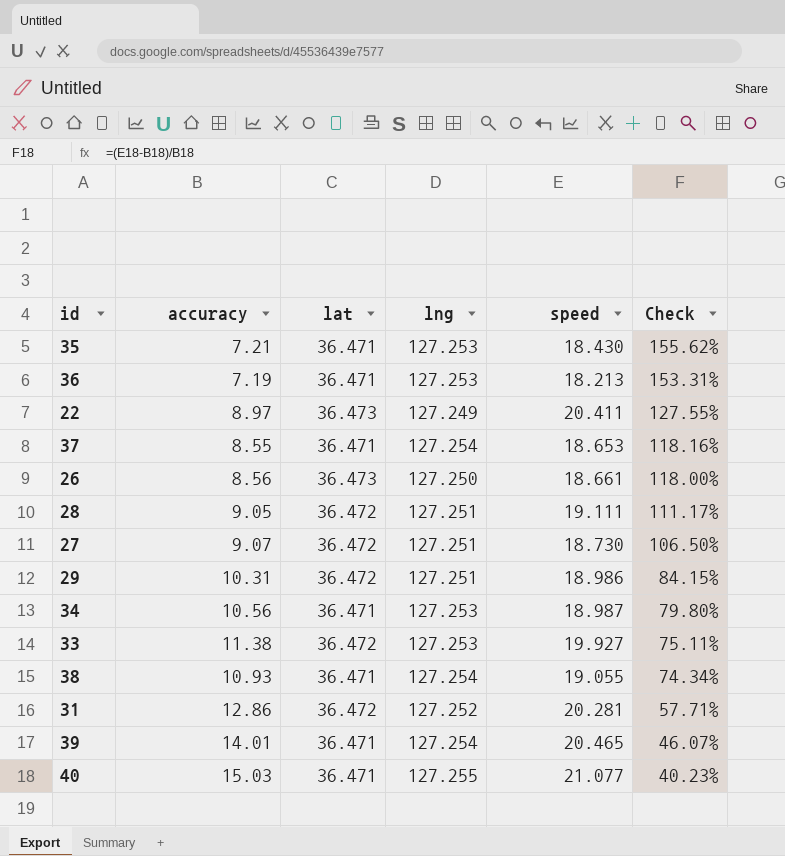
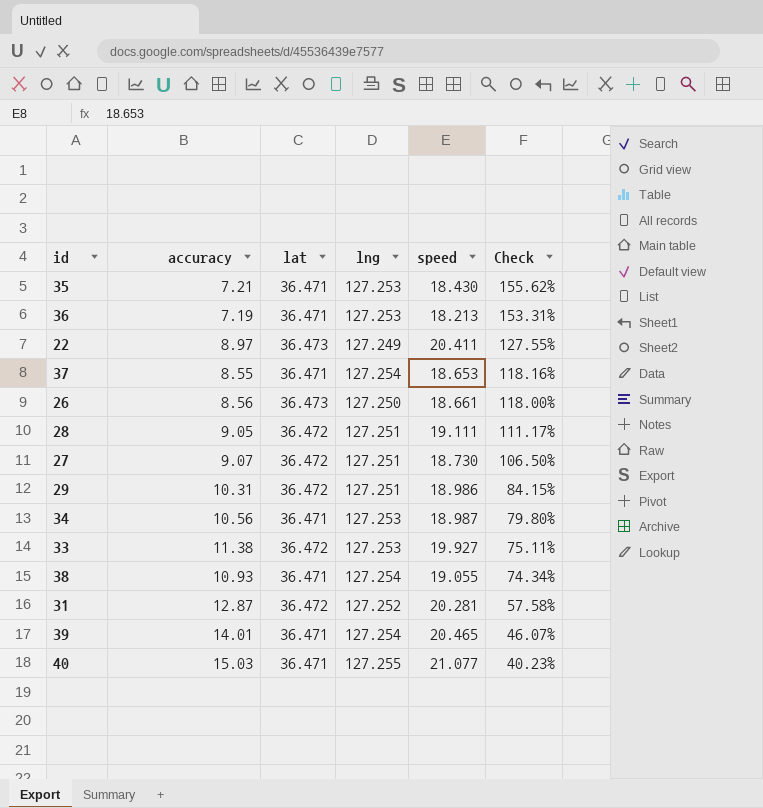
31 | accuracy: 12.86 -> 12.87
31 | Check: 57.71% -> 57.58%

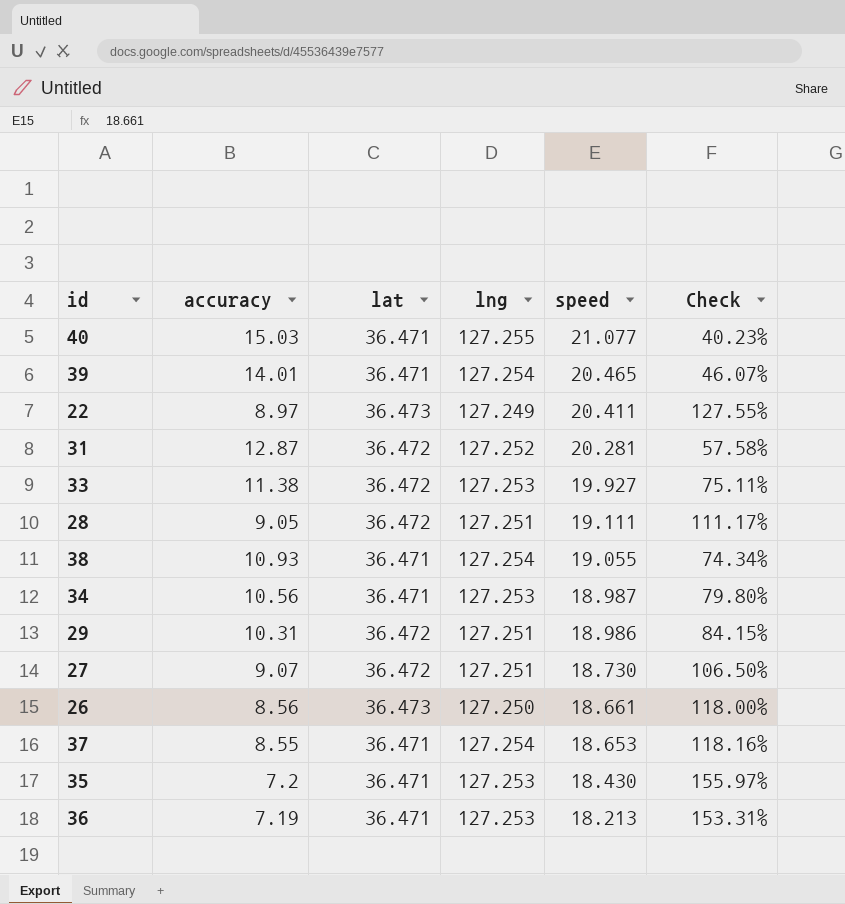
row order: Check descending -> speed descending
35 | accuracy: 7.21 -> 7.2
35 | Check: 155.62% -> 155.97%

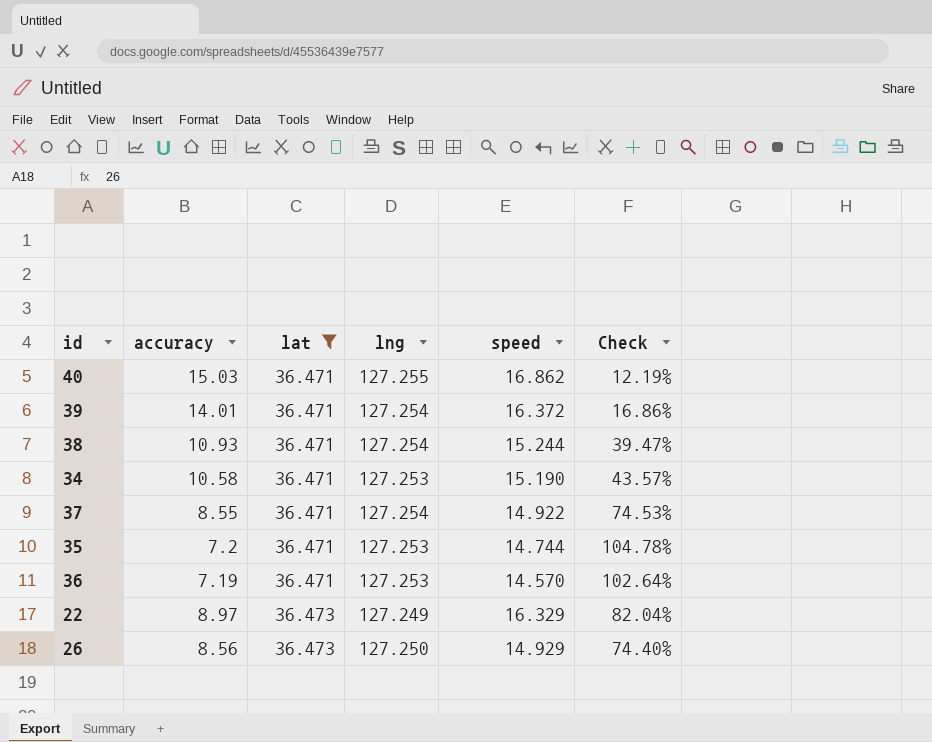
filter: none -> lat != 36.472
row order: speed descending -> lat ascending
40 | speed: 21.077 -> 16.862
40 | Check: 40.23% -> 12.19%
39 | speed: 20.465 -> 16.372
39 | Check: 46.07% -> 16.86%
38 | speed: 19.055 -> 15.244
38 | Check: 74.34% -> 39.47%
34 | accuracy: 10.56 -> 10.58
34 | speed: 18.987 -> 15.190
34 | Check: 79.80% -> 43.57%
37 | speed: 18.653 -> 14.922
37 | Check: 118.16% -> 74.53%
35 | speed: 18.430 -> 14.744
35 | Check: 155.97% -> 104.78%
36 | speed: 18.213 -> 14.570
36 | Check: 153.31% -> 102.64%
22 | speed: 20.411 -> 16.329
22 | Check: 127.55% -> 82.04%
26 | speed: 18.661 -> 14.929
26 | Check: 118.00% -> 74.40%

